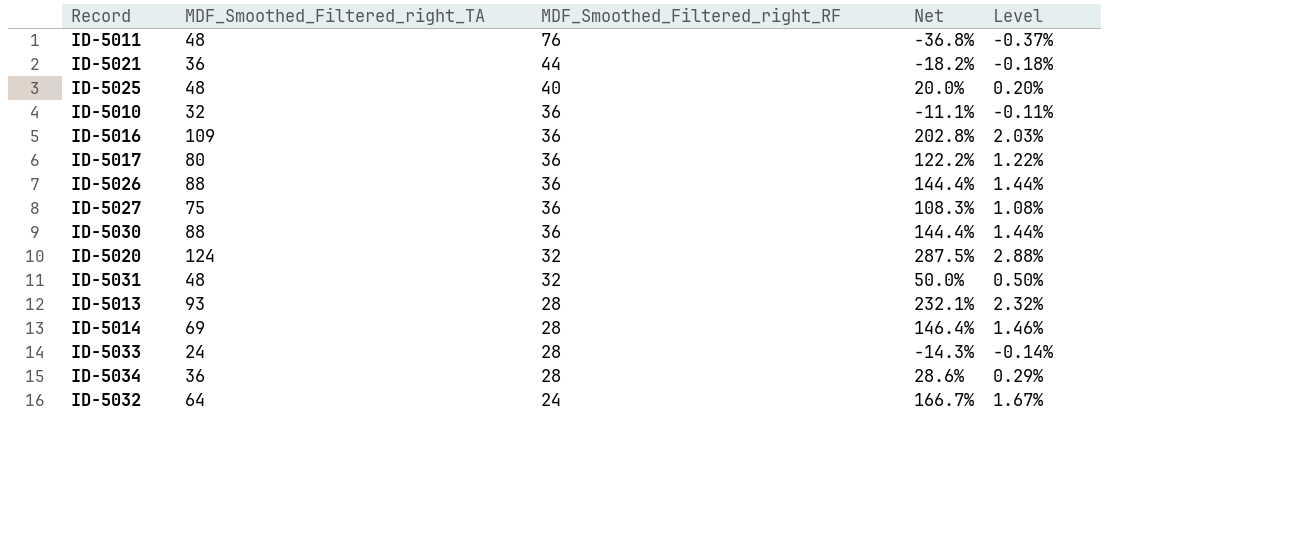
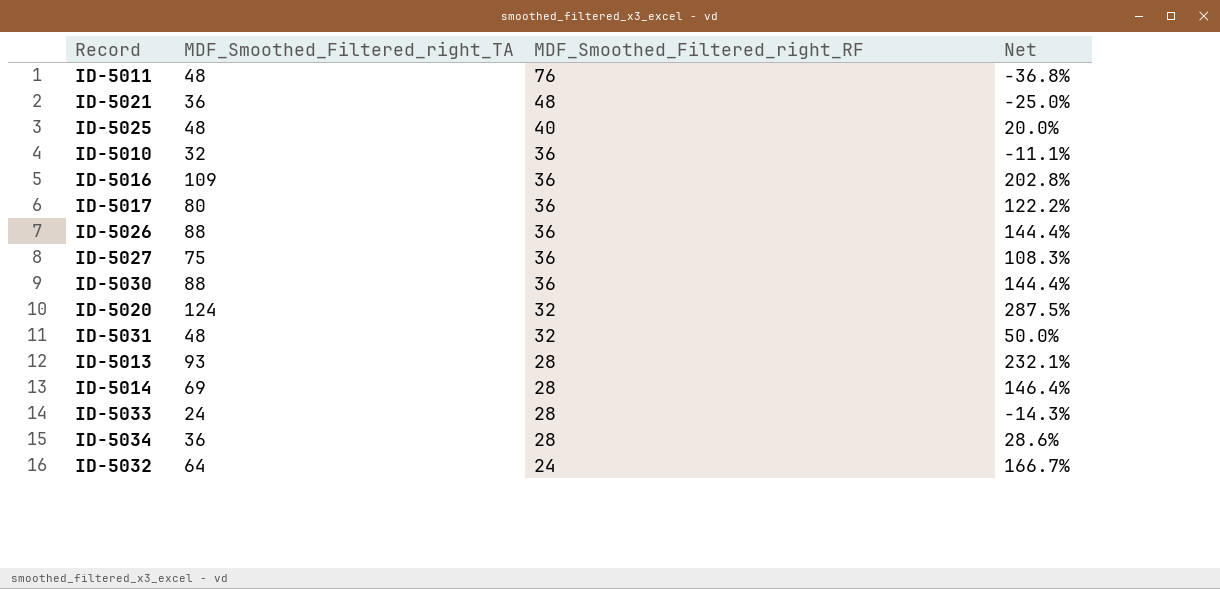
column Level | formula: [Net] * 0.01 -> none
ID-5021 | MDF_Smoothed_Filtered_right_RF: 44 -> 48
ID-5021 | Net: -18.2% -> -25.0%

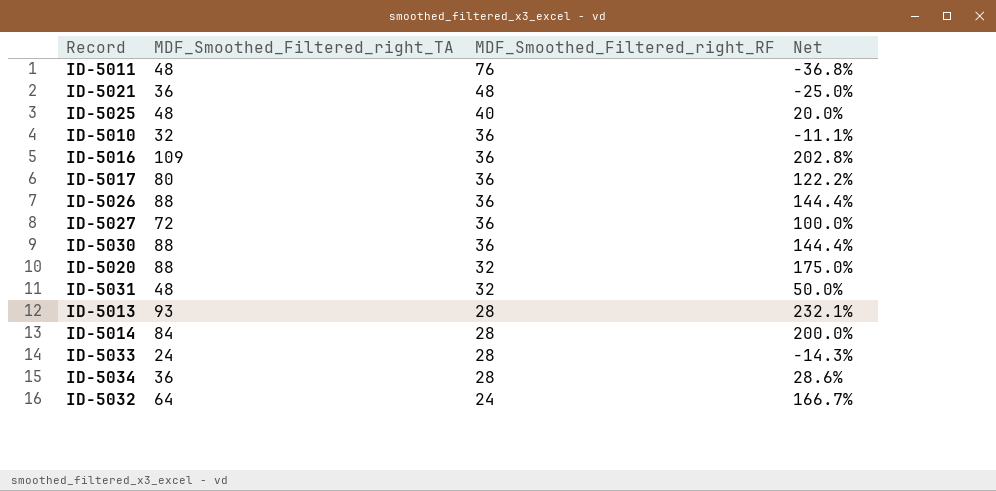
ID-5027 | MDF_Smoothed_Filtered_right_TA: 75 -> 72
ID-5027 | Net: 108.3% -> 100.0%
ID-5020 | MDF_Smoothed_Filtered_right_TA: 124 -> 88
ID-5020 | Net: 287.5% -> 175.0%
ID-5014 | MDF_Smoothed_Filtered_right_TA: 69 -> 84
ID-5014 | Net: 146.4% -> 200.0%

